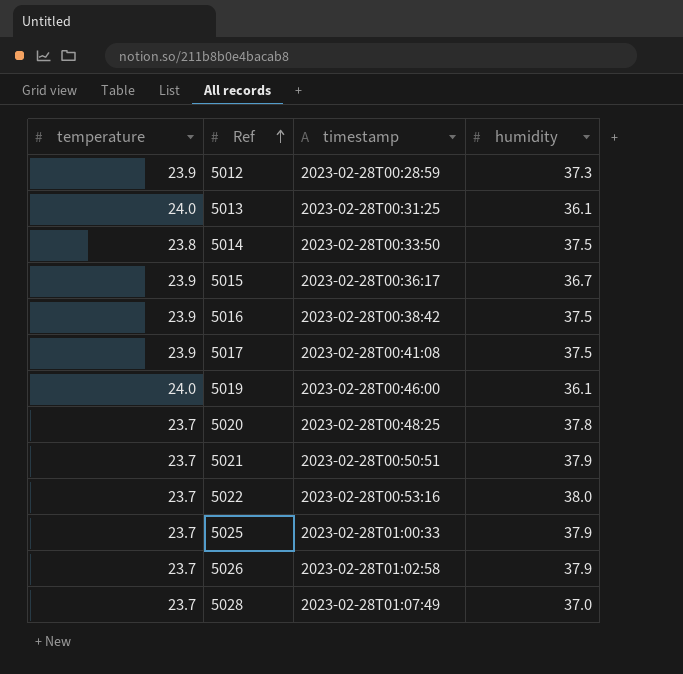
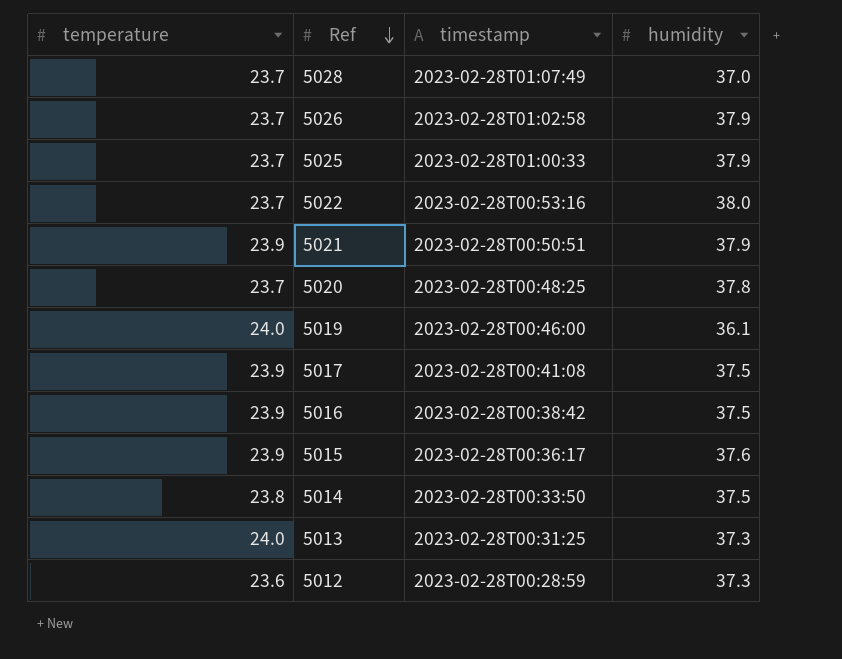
row order: Ref ascending -> Ref descending
5021 | temperature: 23.7 -> 23.9
5015 | humidity: 36.7 -> 37.6
5013 | humidity: 36.1 -> 37.3
5012 | temperature: 23.9 -> 23.6

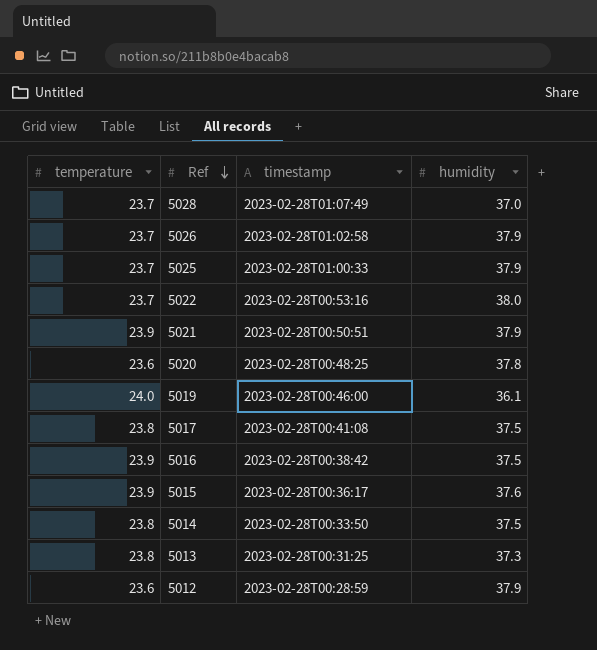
5020 | temperature: 23.7 -> 23.6
5017 | temperature: 23.9 -> 23.8
5013 | temperature: 24.0 -> 23.8
5012 | humidity: 37.3 -> 37.9

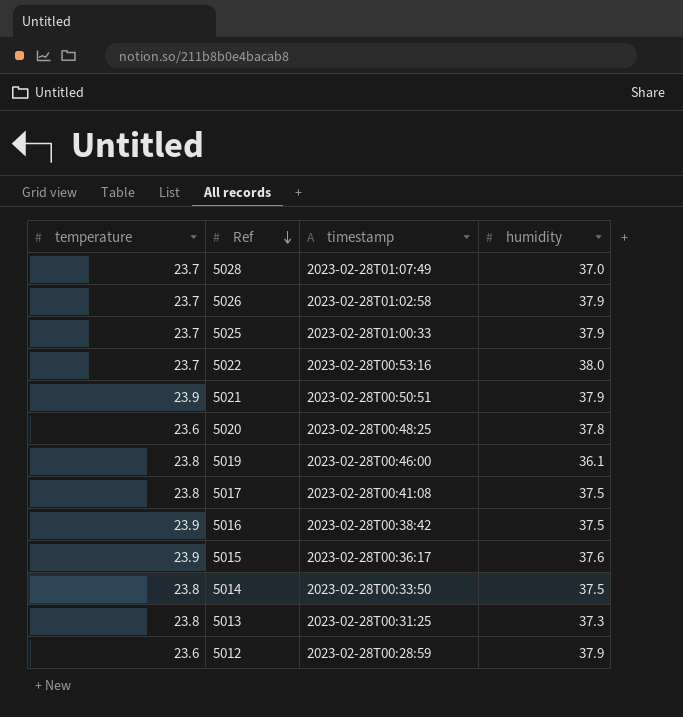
5019 | temperature: 24.0 -> 23.8

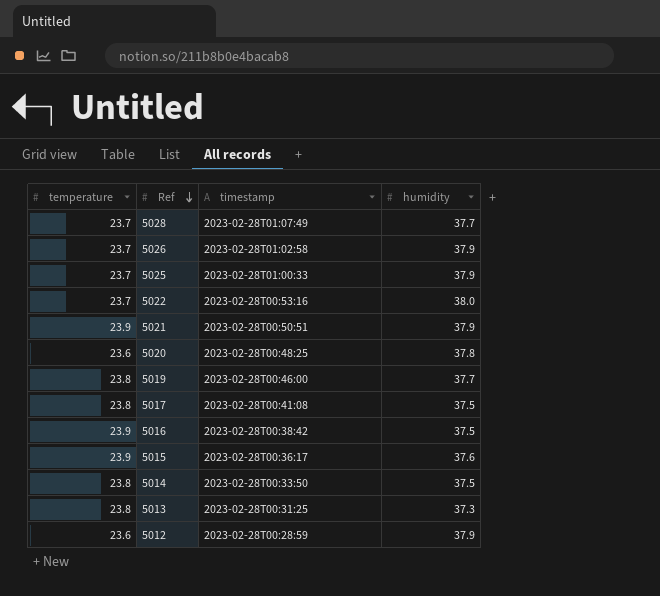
5028 | humidity: 37.0 -> 37.7
5019 | humidity: 36.1 -> 37.7

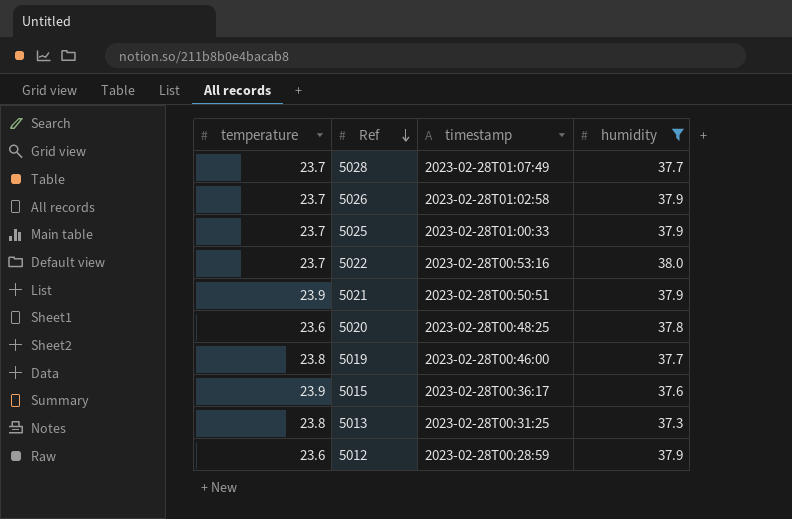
filter: none -> humidity != 37.5

